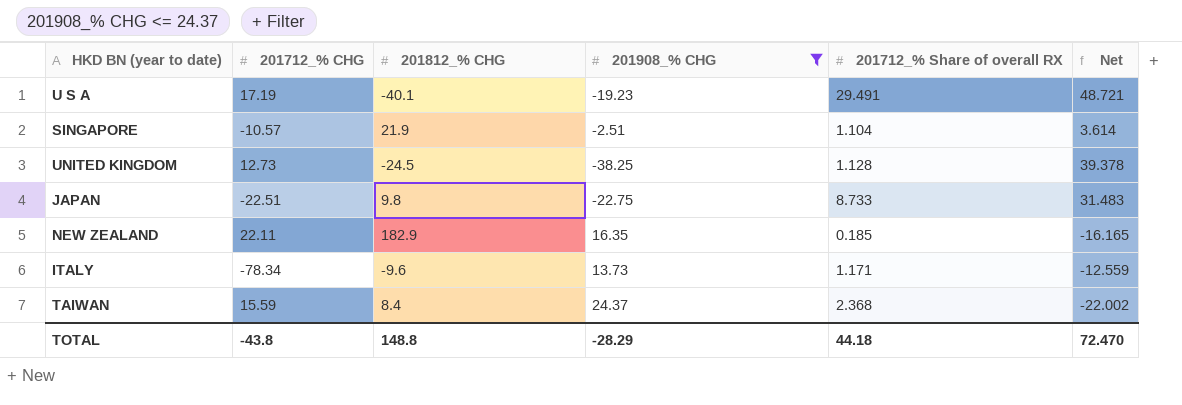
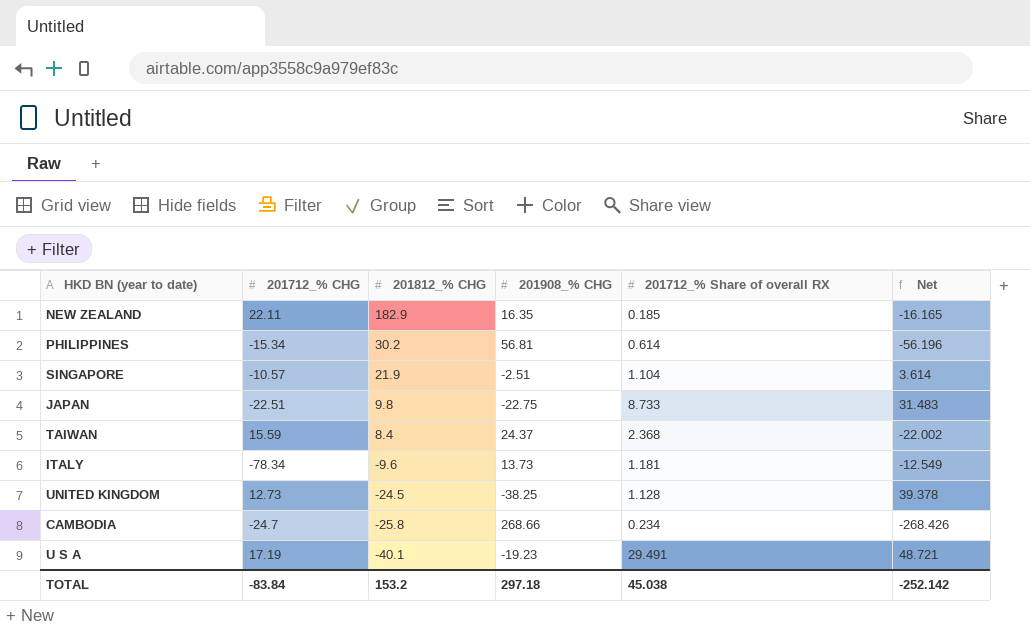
filter: 201908_% CHG <= 24.37 -> none
row order: none -> 201812_% CHG descending
ITALY | 201712_% Share of overall RX: 1.171 -> 1.181
ITALY | Net: -12.559 -> -12.549
TOTAL | 201712_% CHG: -43.8 -> -83.84
TOTAL | 201812_% CHG: 148.8 -> 153.2
TOTAL | 201908_% CHG: -28.29 -> 297.18
TOTAL | 201712_% Share of overall RX: 44.18 -> 45.038
TOTAL | Net: 72.470 -> -252.142

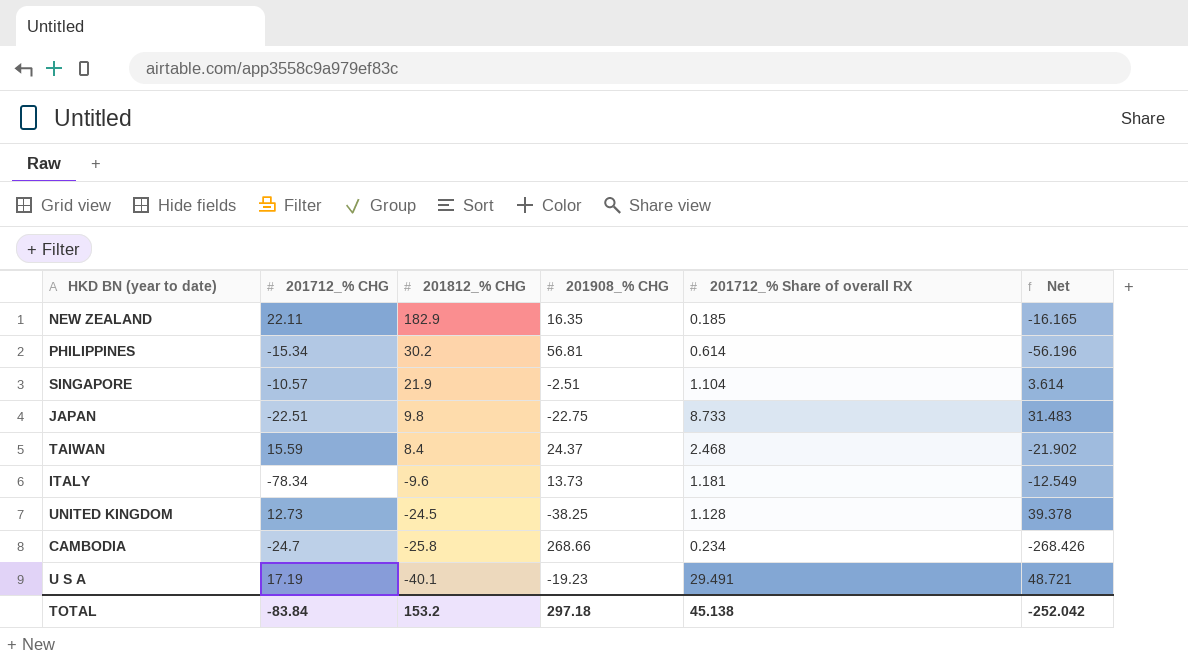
TAIWAN | 201712_% Share of overall RX: 2.368 -> 2.468
TAIWAN | Net: -22.002 -> -21.902
TOTAL | 201712_% Share of overall RX: 45.038 -> 45.138
TOTAL | Net: -252.142 -> -252.042

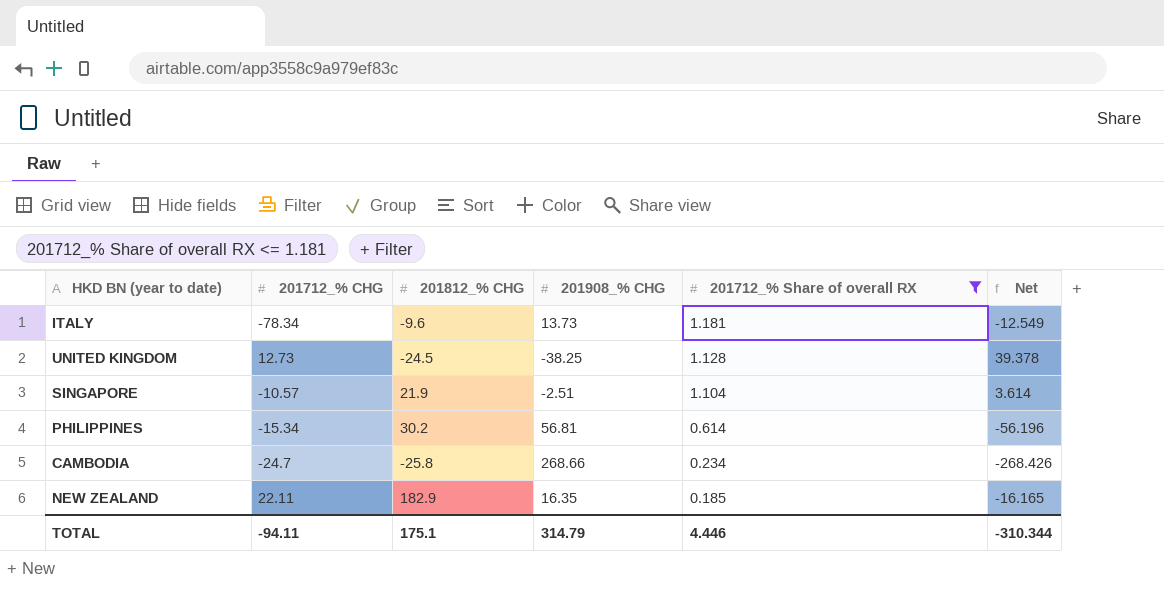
filter: none -> 201712_% Share of overall RX <= 1.181
row order: 201812_% CHG descending -> 201712_% Share of overall RX descending
TOTAL | 201712_% CHG: -83.84 -> -94.11
TOTAL | 201812_% CHG: 153.2 -> 175.1
TOTAL | 201908_% CHG: 297.18 -> 314.79
TOTAL | 201712_% Share of overall RX: 45.138 -> 4.446
TOTAL | Net: -252.042 -> -310.344

